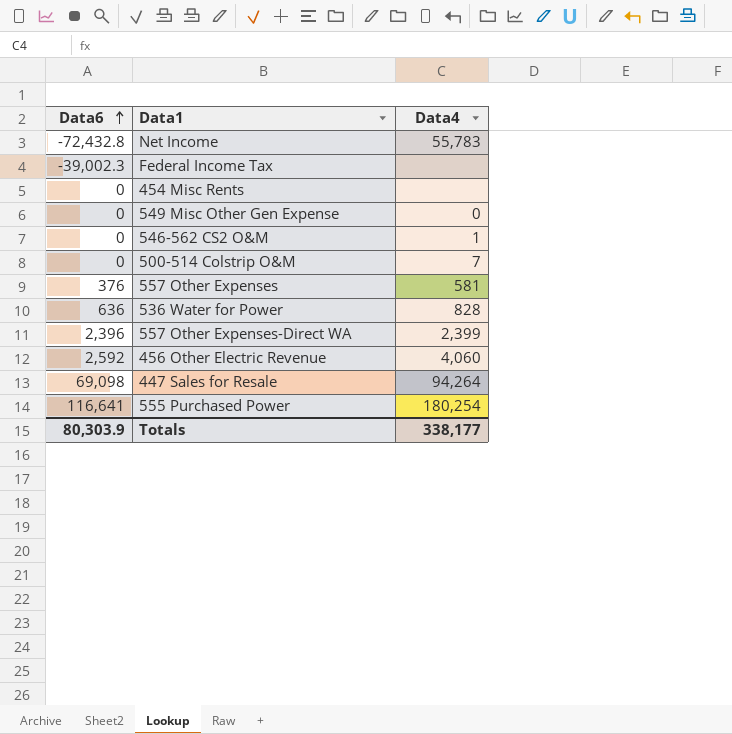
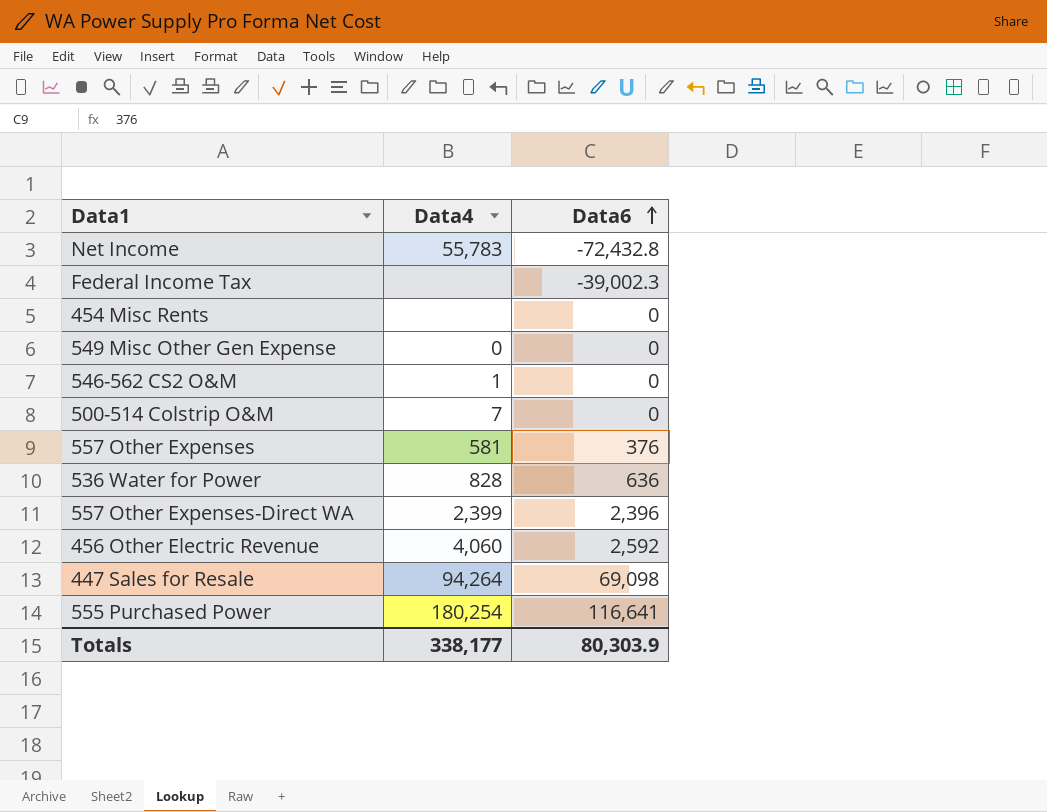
column Data6 | position: 1 -> 3

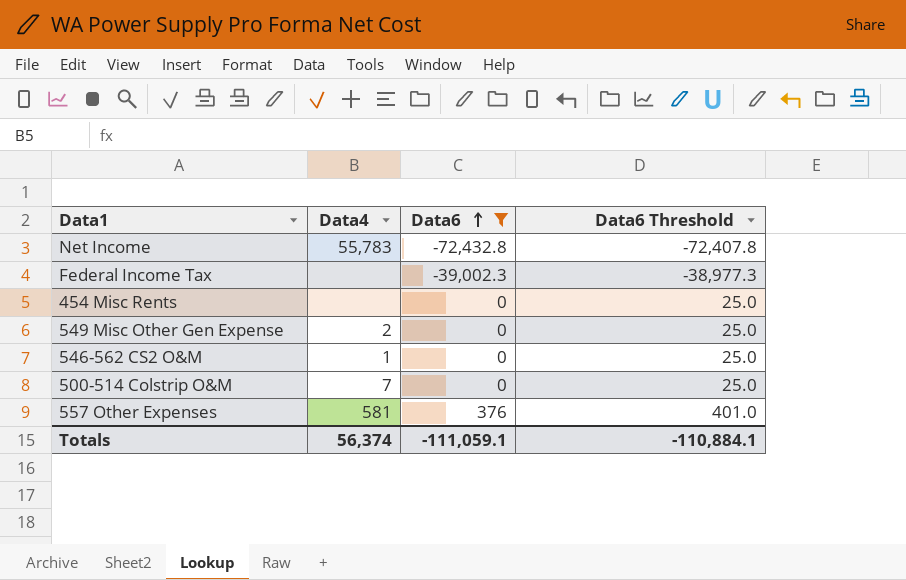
filter: none -> Data6 <= 376
column Data6 Threshold | formula: none -> [Data6] + 25
549 Misc Other Gen Expense | Data4: 0 -> 2
Totals | Data4: 338,177 -> 56,374
Totals | Data6: 80,303.9 -> -111,059.1

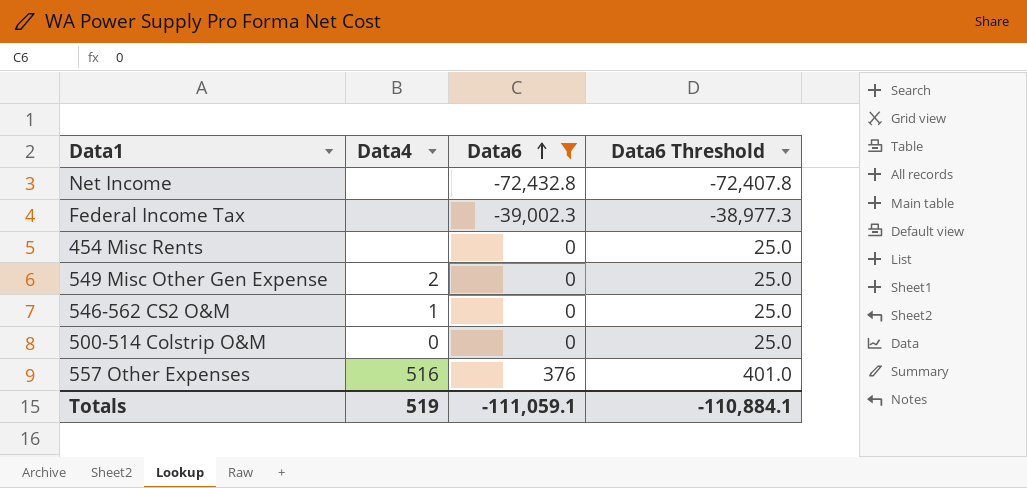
Net Income | Data4: 55,783 -> none
500-514 Colstrip O&M | Data4: 7 -> 0
557 Other Expenses | Data4: 581 -> 516
Totals | Data4: 56,374 -> 519

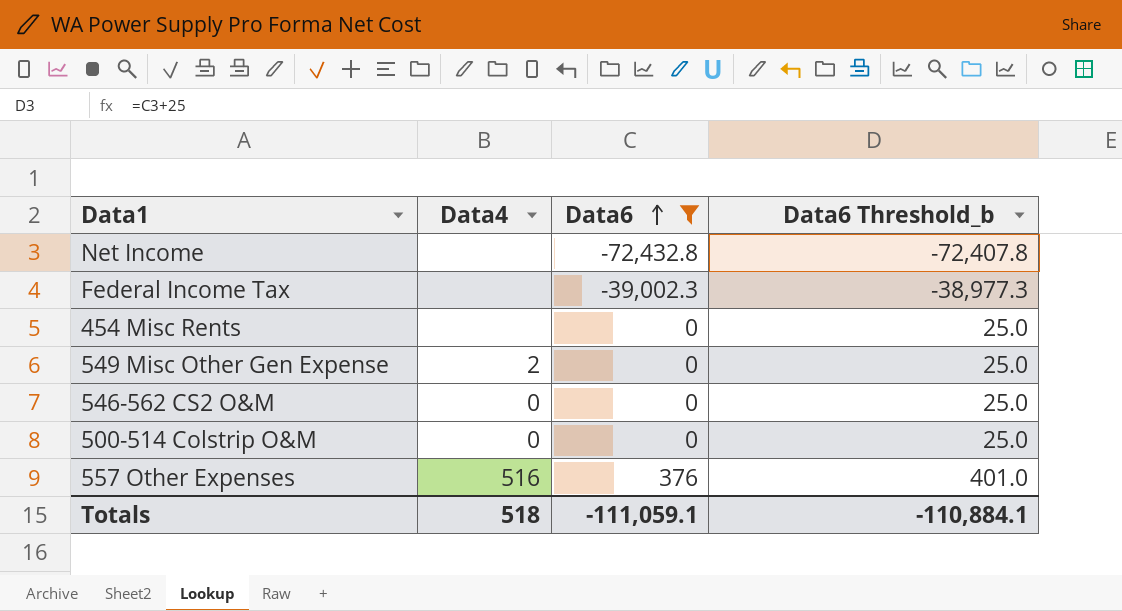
column name: Data6 Threshold -> Data6 Threshold_b
546-562 CS2 O&M | Data4: 1 -> 0
Totals | Data4: 519 -> 518

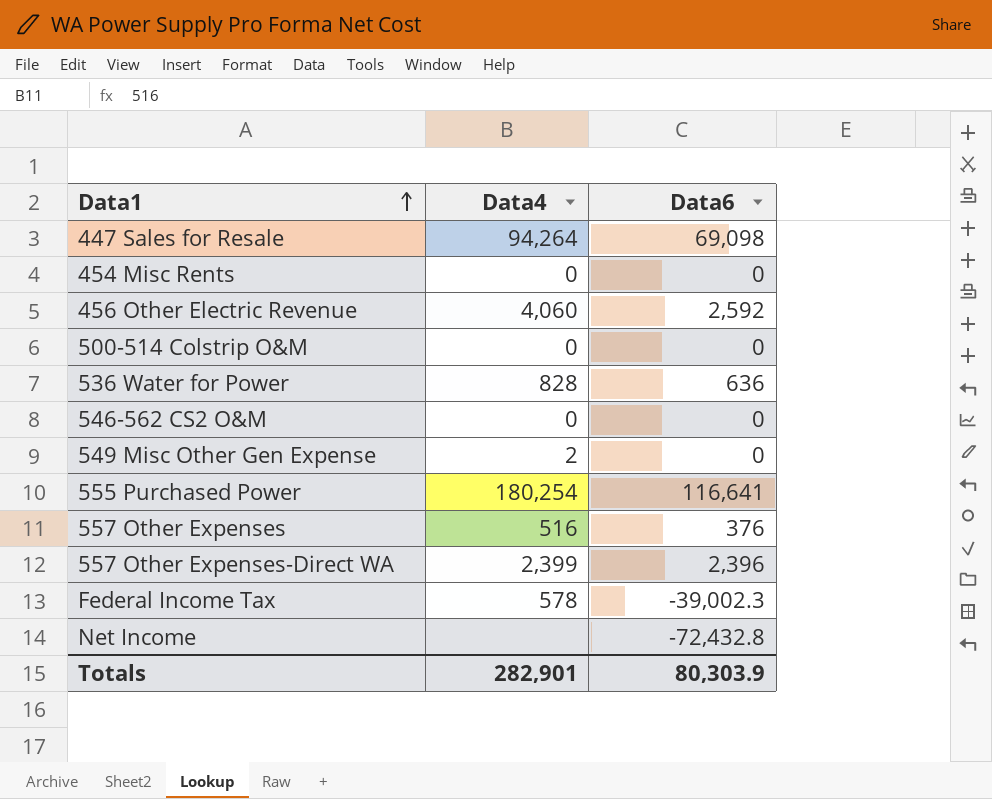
filter: Data6 <= 376 -> none
row order: Data6 ascending -> Data1 ascending
column Data6 Threshold_b | formula: [Data6] + 25 -> none
454 Misc Rents | Data4: none -> 0
Federal Income Tax | Data4: none -> 578
Totals | Data4: 518 -> 282,901
Totals | Data6: -111,059.1 -> 80,303.9

